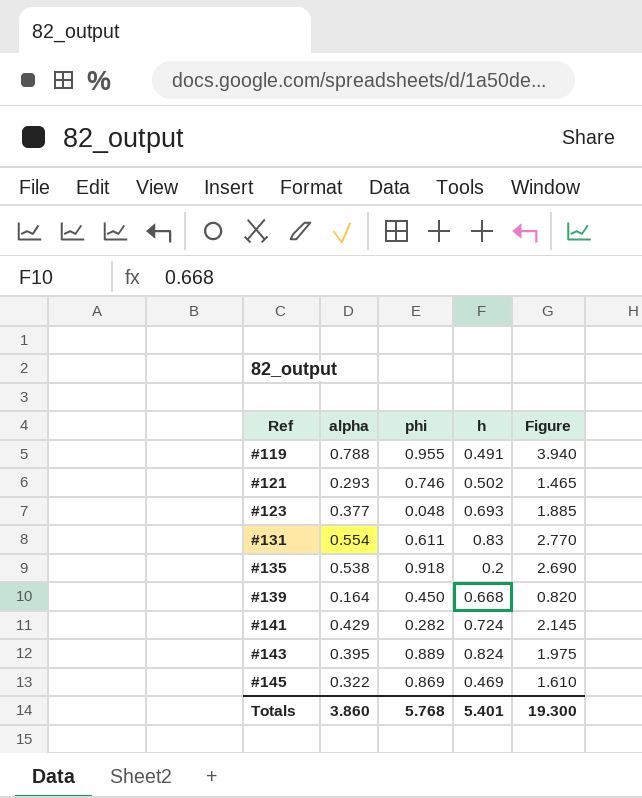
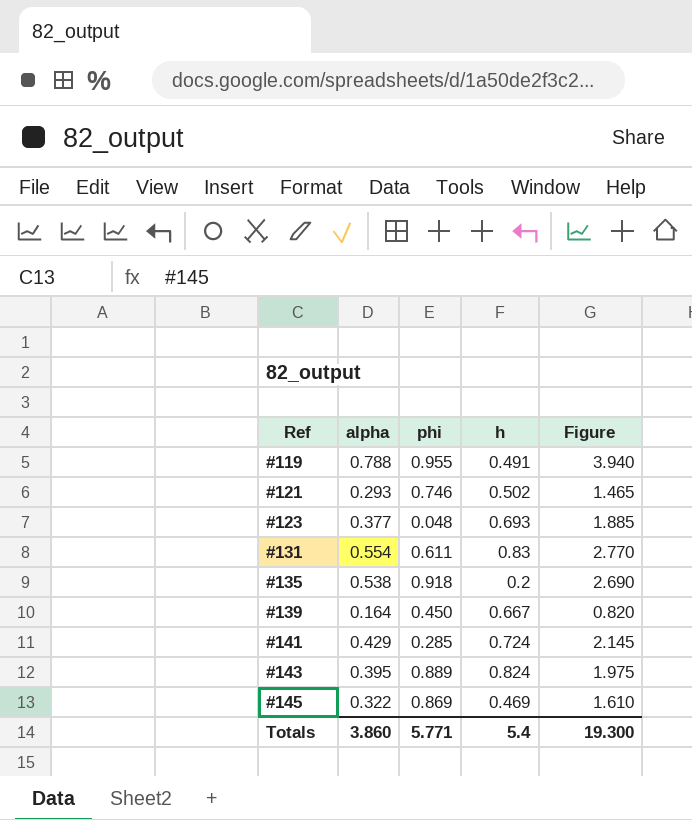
#139 | h: 0.668 -> 0.667
#141 | phi: 0.282 -> 0.285
Totals | phi: 5.768 -> 5.771
Totals | h: 5.401 -> 5.4

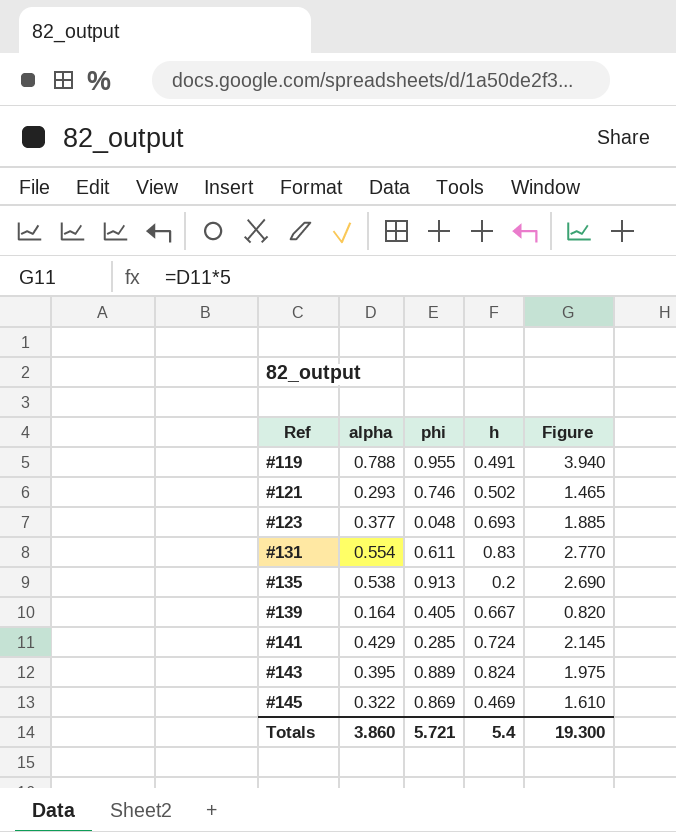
#135 | phi: 0.918 -> 0.913
#139 | phi: 0.450 -> 0.405
Totals | phi: 5.771 -> 5.721

